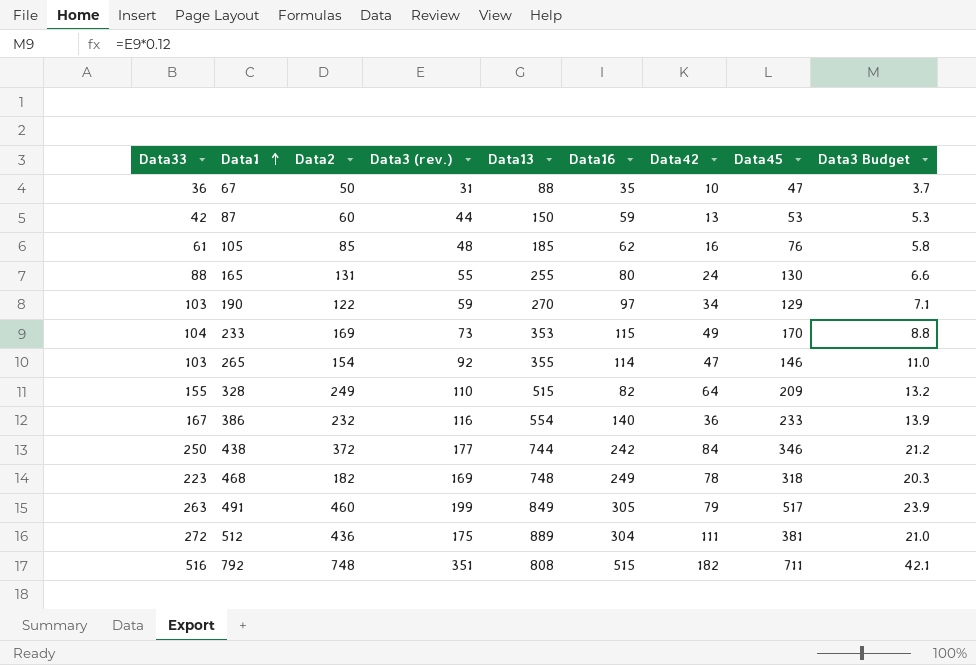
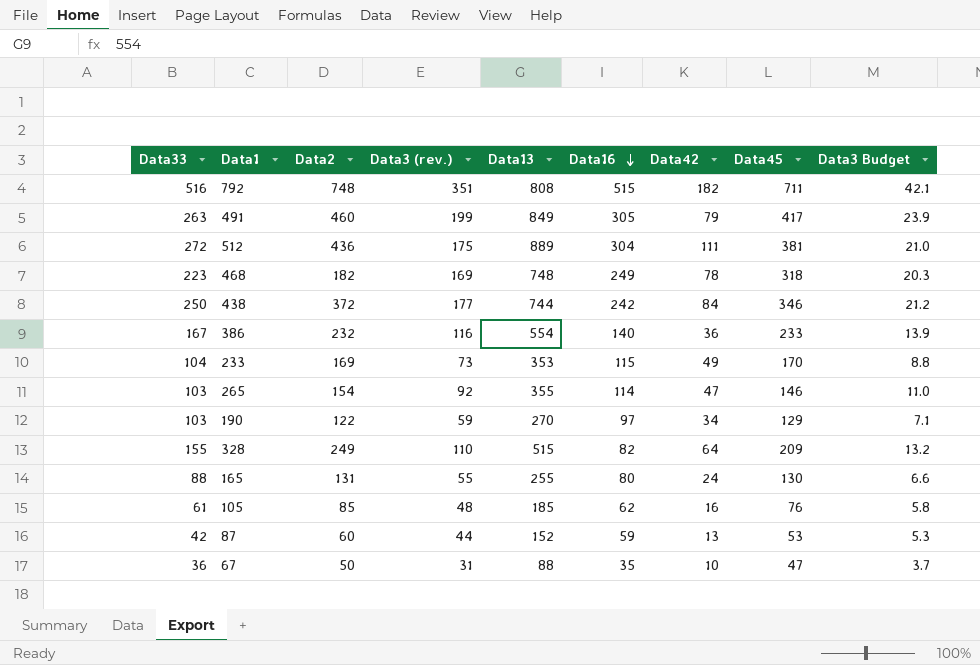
row order: Data1 ascending -> Data16 descending
491 | Data45: 517 -> 417
87 | Data13: 150 -> 152

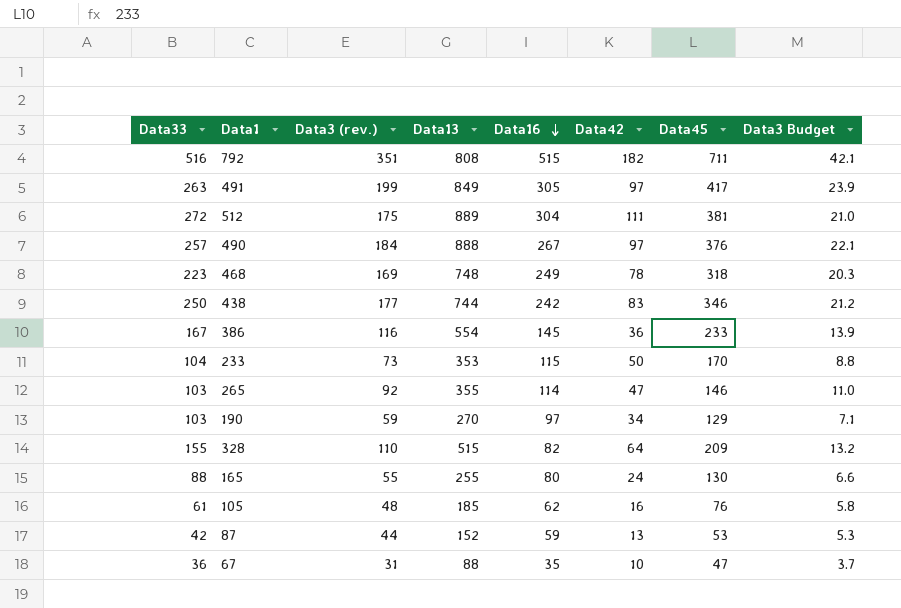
column Data2 | position: 3 -> none
491 | Data42: 79 -> 97
row 490: none -> 257 | 184 | 888 | 267 | 97 | 376 | 22.1
438 | Data42: 84 -> 83
386 | Data16: 140 -> 145
233 | Data42: 49 -> 50

